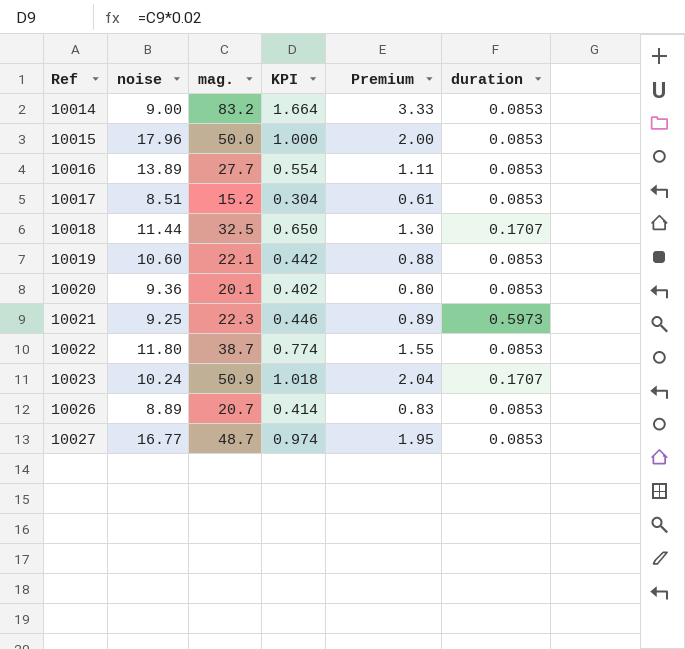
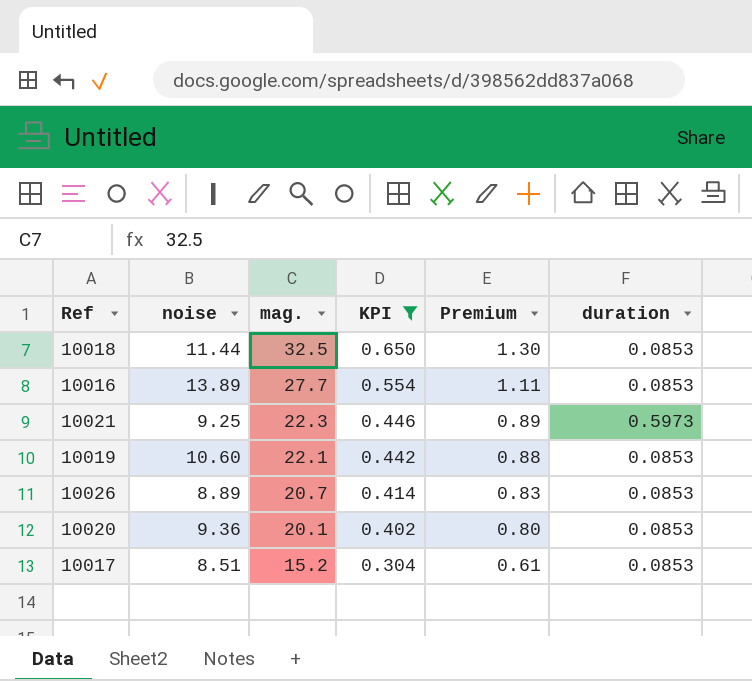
filter: none -> KPI <= 0.650
row order: Ref ascending -> mag. descending
10018 | duration: 0.1707 -> 0.0853

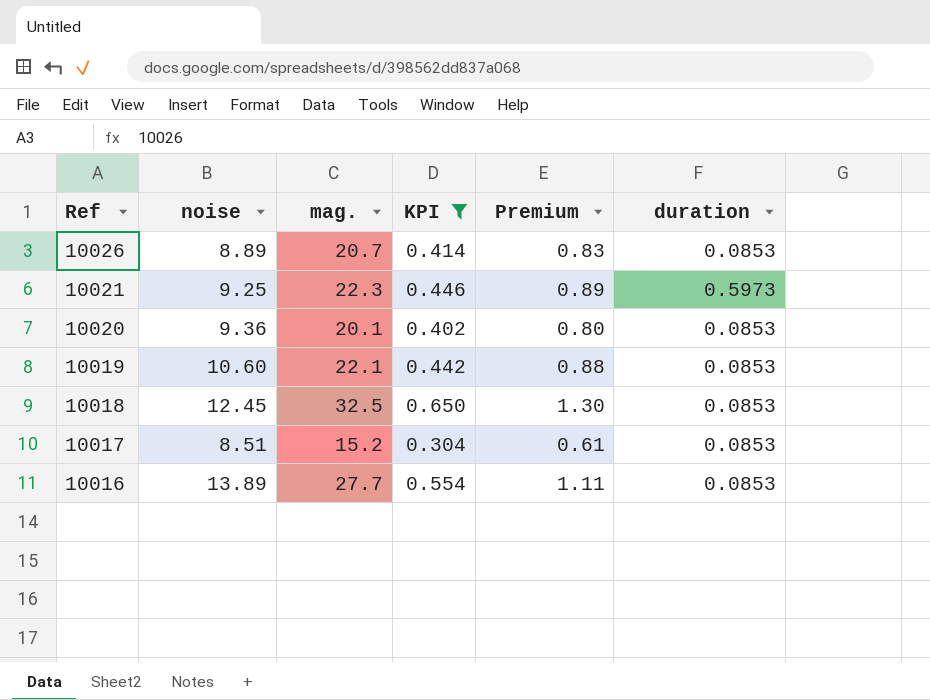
row order: mag. descending -> Ref descending
10018 | noise: 11.44 -> 12.45

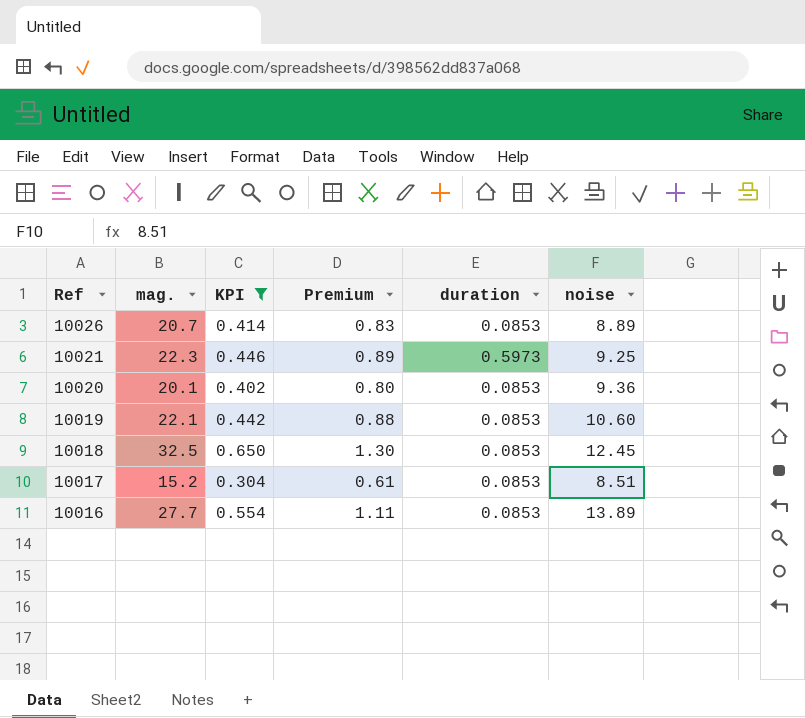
column noise | position: 2 -> 6

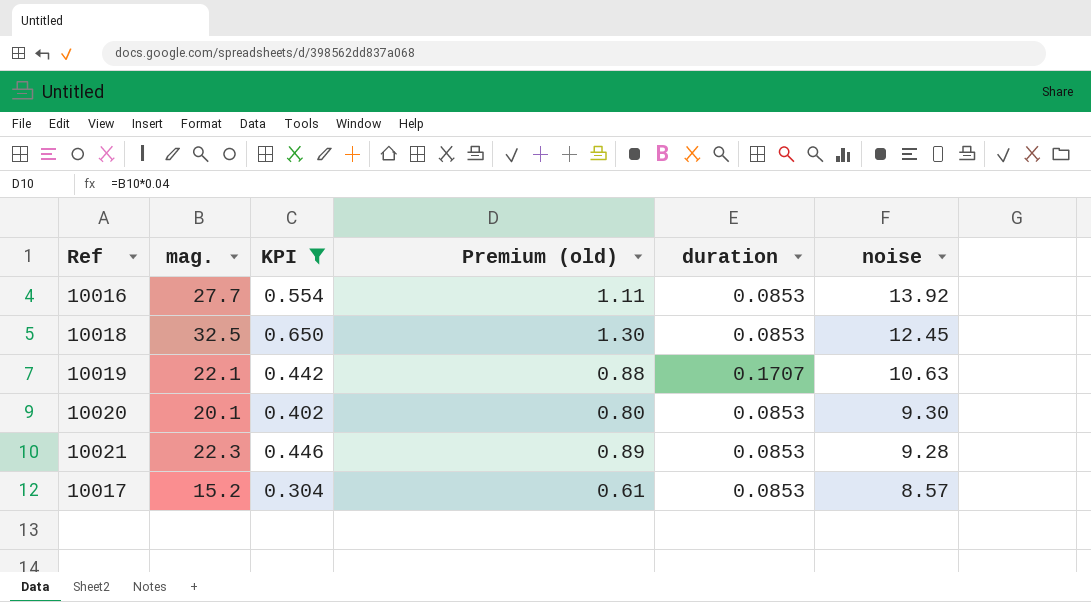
row order: Ref descending -> noise descending
column name: Premium -> Premium (old)
row 10026: 20.7 | 0.414 | 0.83 | 0.0853 | 8.89 -> none
10016 | noise: 13.89 -> 13.92
10019 | duration: 0.0853 -> 0.1707
10019 | noise: 10.60 -> 10.63
10020 | noise: 9.36 -> 9.30
10021 | duration: 0.5973 -> 0.0853
10021 | noise: 9.25 -> 9.28
10017 | noise: 8.51 -> 8.57

